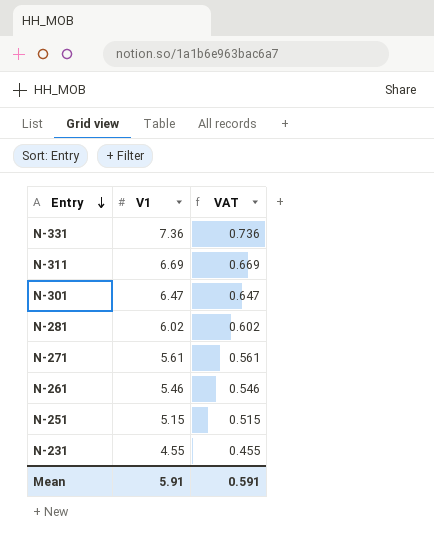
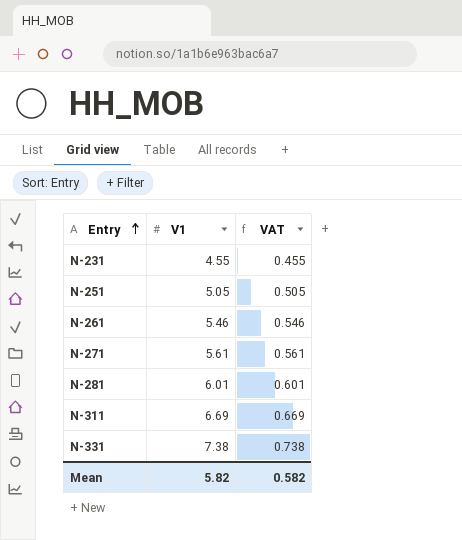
row order: Entry descending -> Entry ascending
row N-301: 6.47 | 0.647 -> none
N-251 | V1: 5.15 -> 5.05
N-251 | VAT: 0.515 -> 0.505
N-281 | V1: 6.02 -> 6.01
N-281 | VAT: 0.602 -> 0.601
N-331 | V1: 7.36 -> 7.38
N-331 | VAT: 0.736 -> 0.738
Mean | V1: 5.91 -> 5.82
Mean | VAT: 0.591 -> 0.582

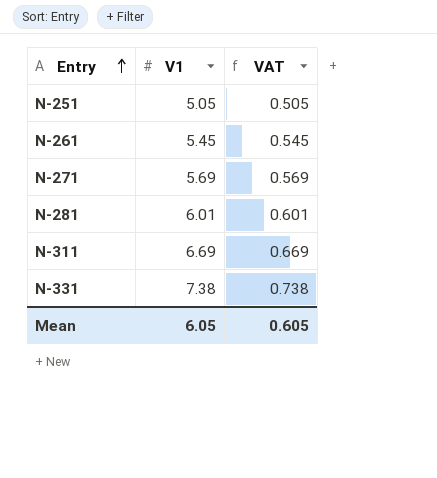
row N-231: 4.55 | 0.455 -> none
N-261 | V1: 5.46 -> 5.45
N-261 | VAT: 0.546 -> 0.545
N-271 | V1: 5.61 -> 5.69
N-271 | VAT: 0.561 -> 0.569
Mean | V1: 5.82 -> 6.05
Mean | VAT: 0.582 -> 0.605

